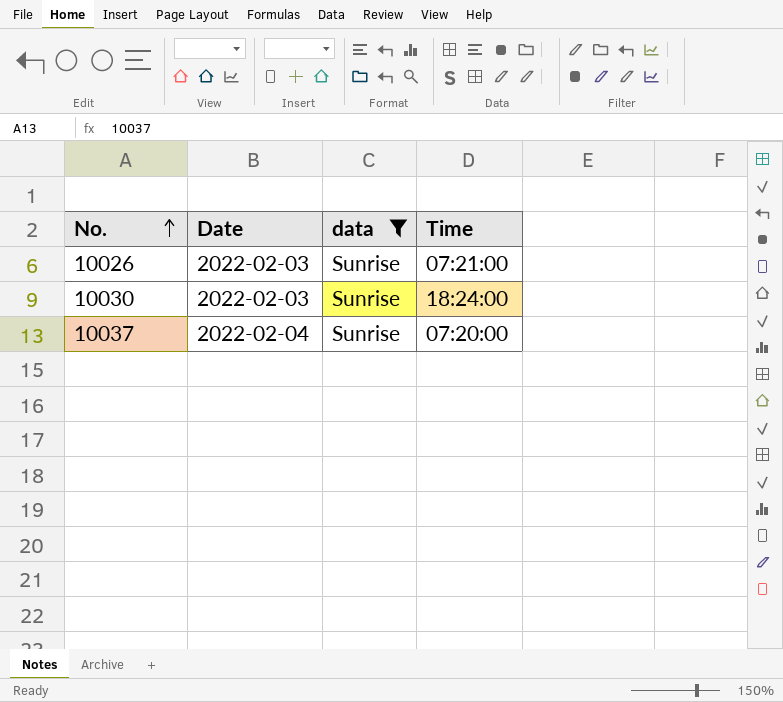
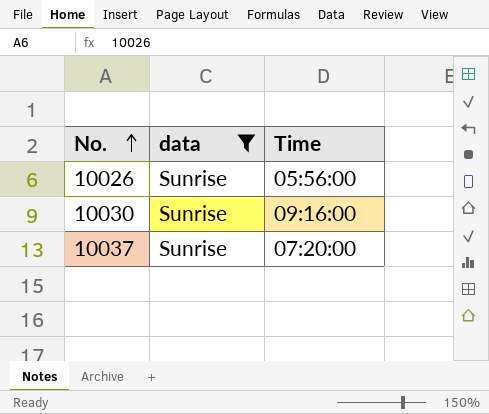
column Date | position: 2 -> none
10026 | Time: 07:21:00 -> 05:56:00
10030 | Time: 18:24:00 -> 09:16:00

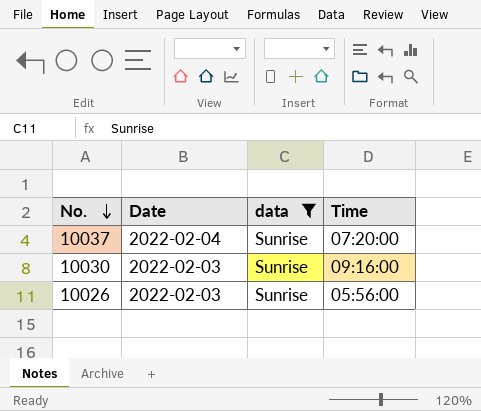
row order: No. ascending -> No. descending
column Date | position: none -> 2

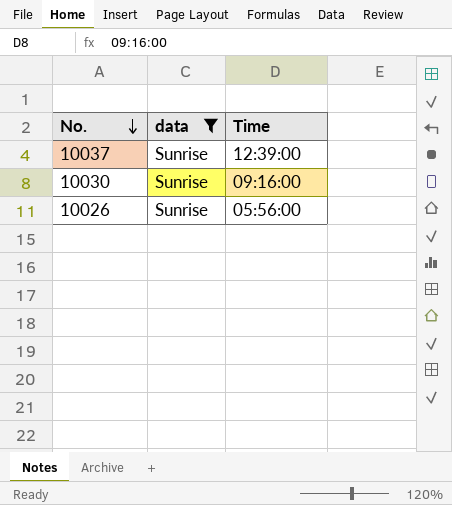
column Date | position: 2 -> none
10037 | Time: 07:20:00 -> 12:39:00

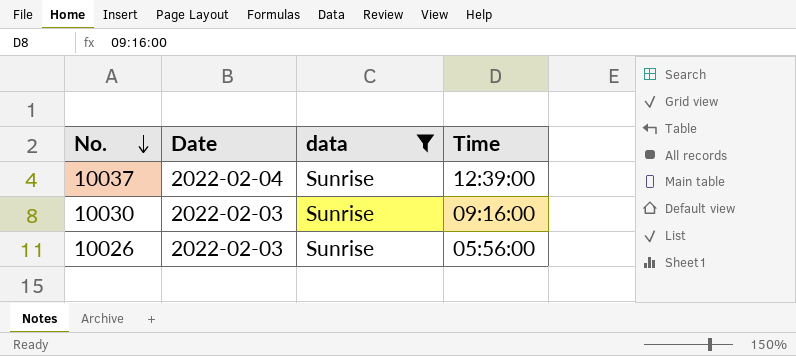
column Date | position: none -> 2

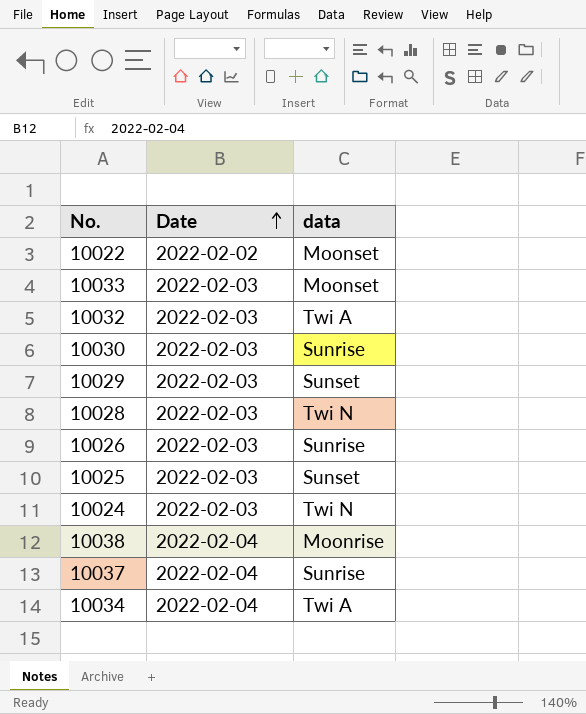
filter: data = Sunrise -> none
row order: No. descending -> Date ascending
column Time | position: 4 -> none

